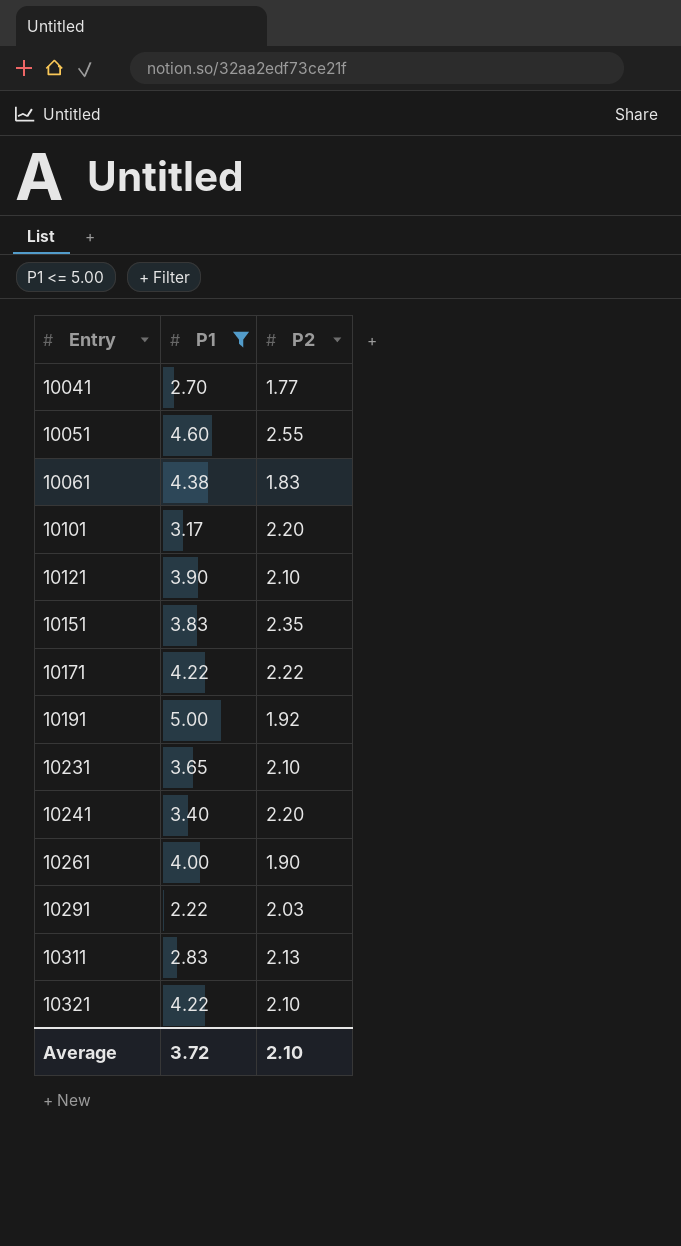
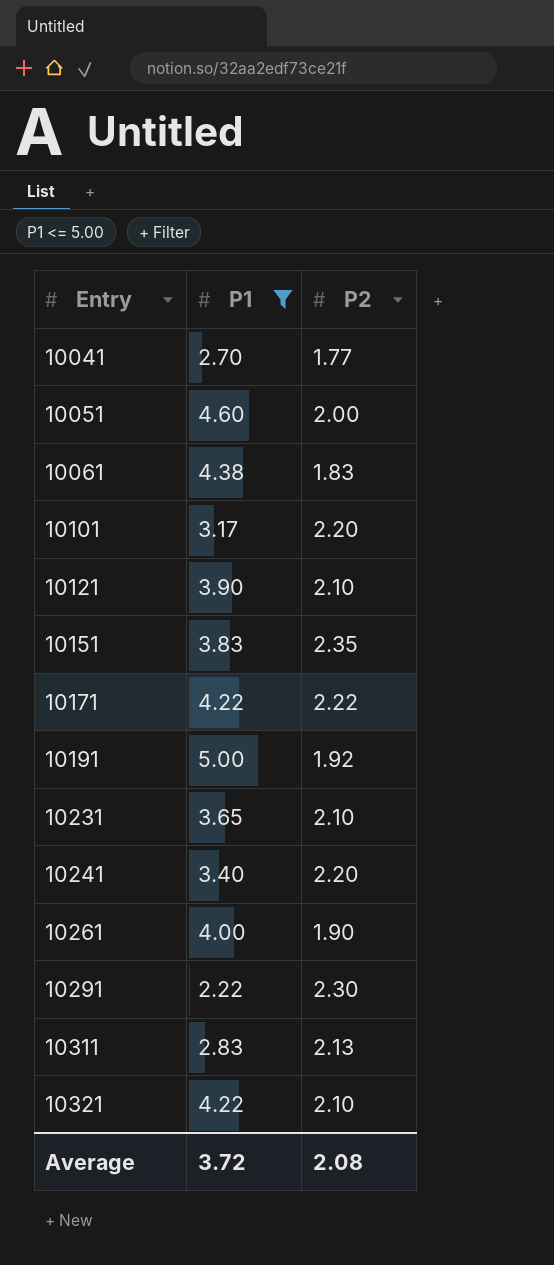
10051 | P2: 2.55 -> 2.00
10291 | P2: 2.03 -> 2.30
Average | P2: 2.10 -> 2.08

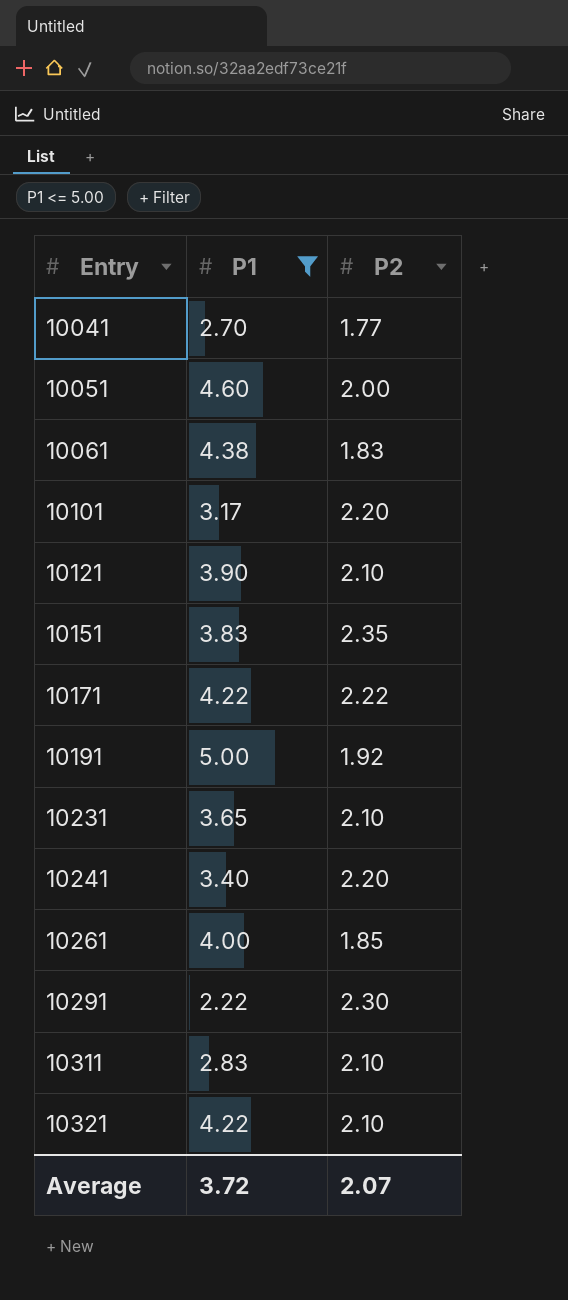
10261 | P2: 1.90 -> 1.85
10311 | P2: 2.13 -> 2.10
Average | P2: 2.08 -> 2.07

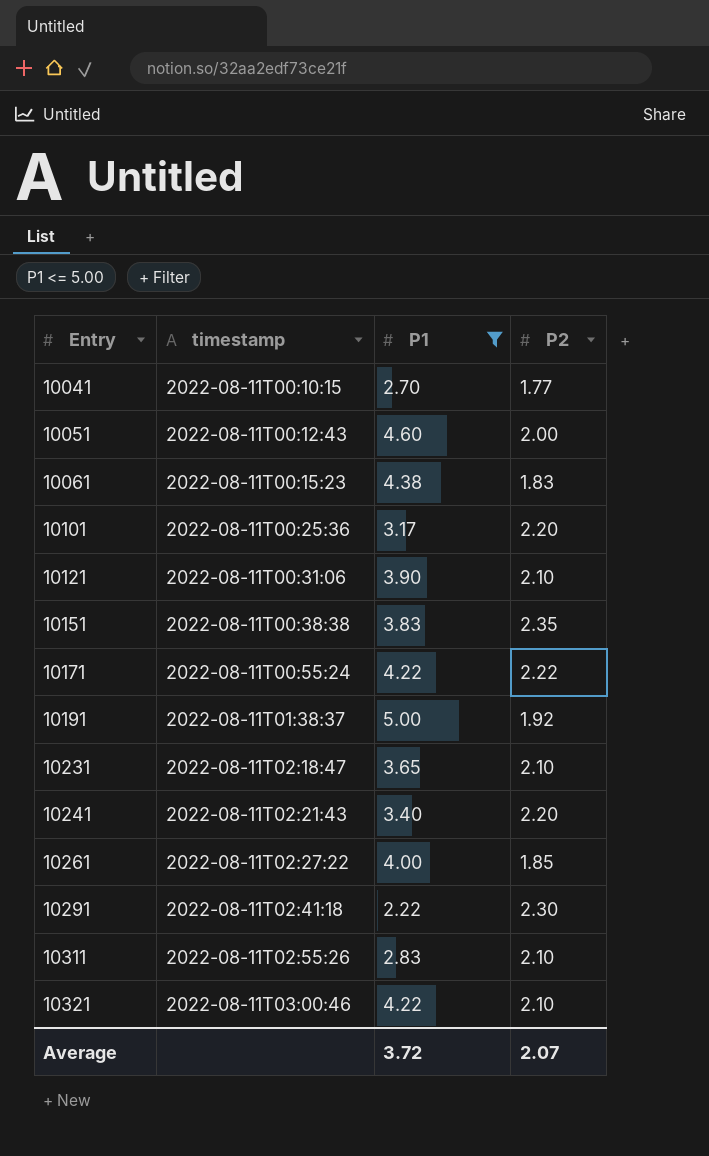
column timestamp | position: none -> 2

